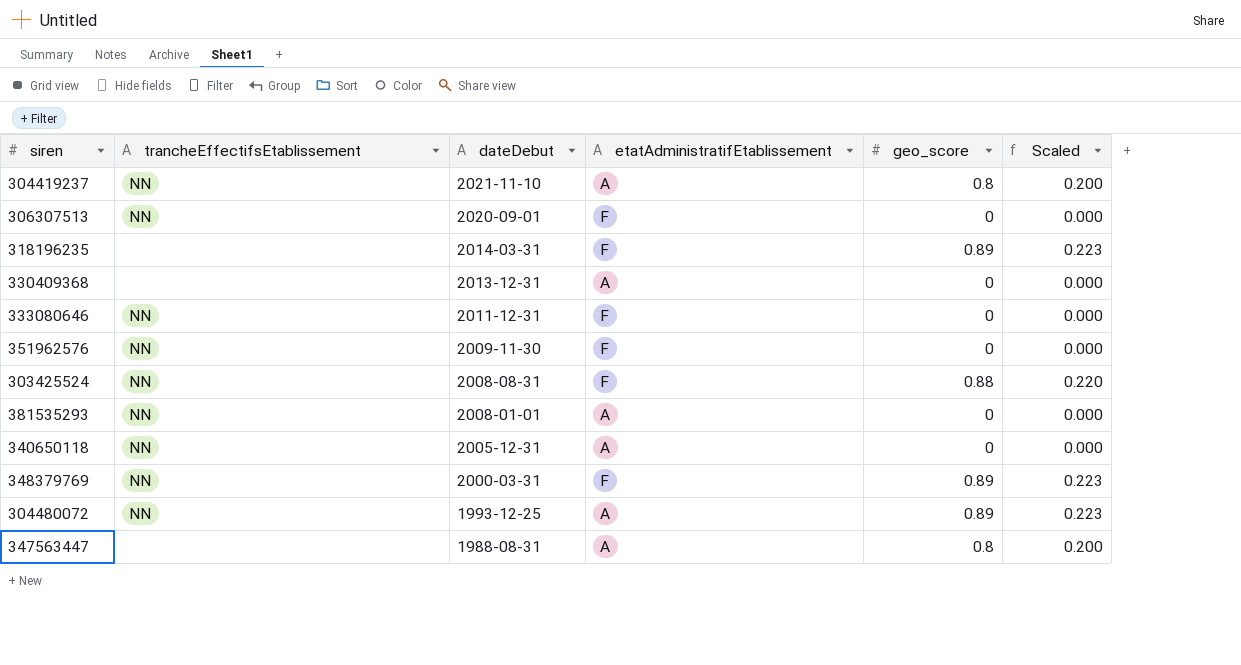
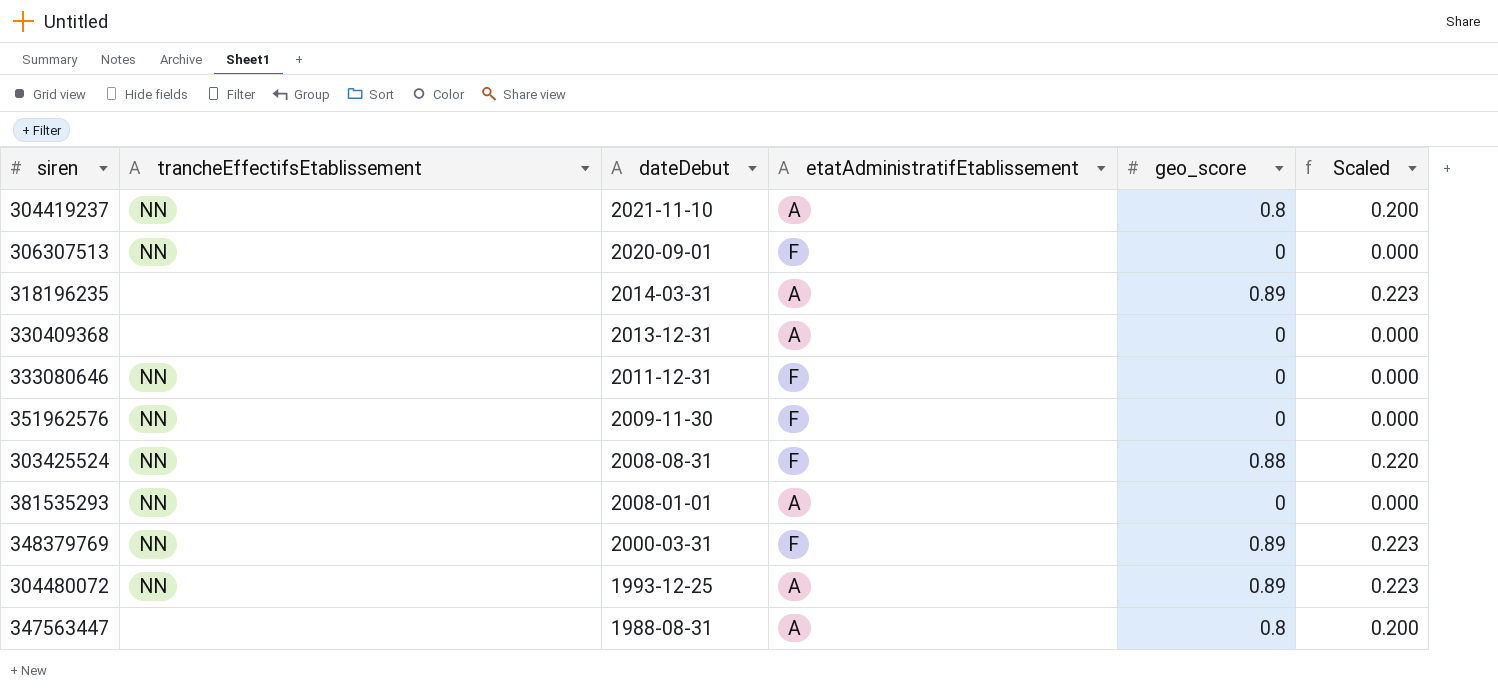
row 340650118: NN | 2005-12-31 | A | 0 | 0.000 -> none
318196235 | etatAdministratifEtablissement: F -> A

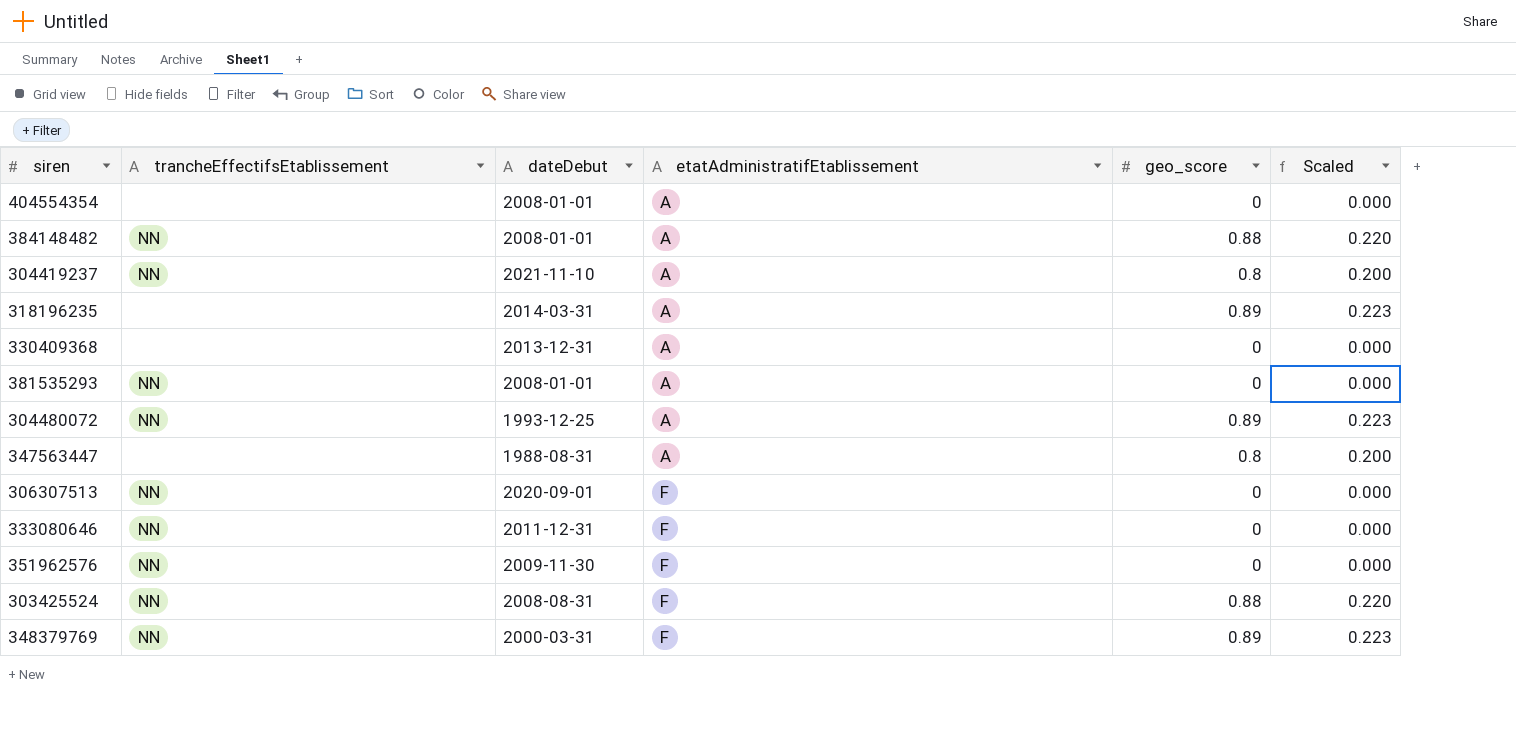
row order: dateDebut descending -> etatAdministratifEtablissement ascending
row 404554354: none -> none | 2008-01-01 | A | 0 | 0.000
row 384148482: none -> NN | 2008-01-01 | A | 0.88 | 0.220

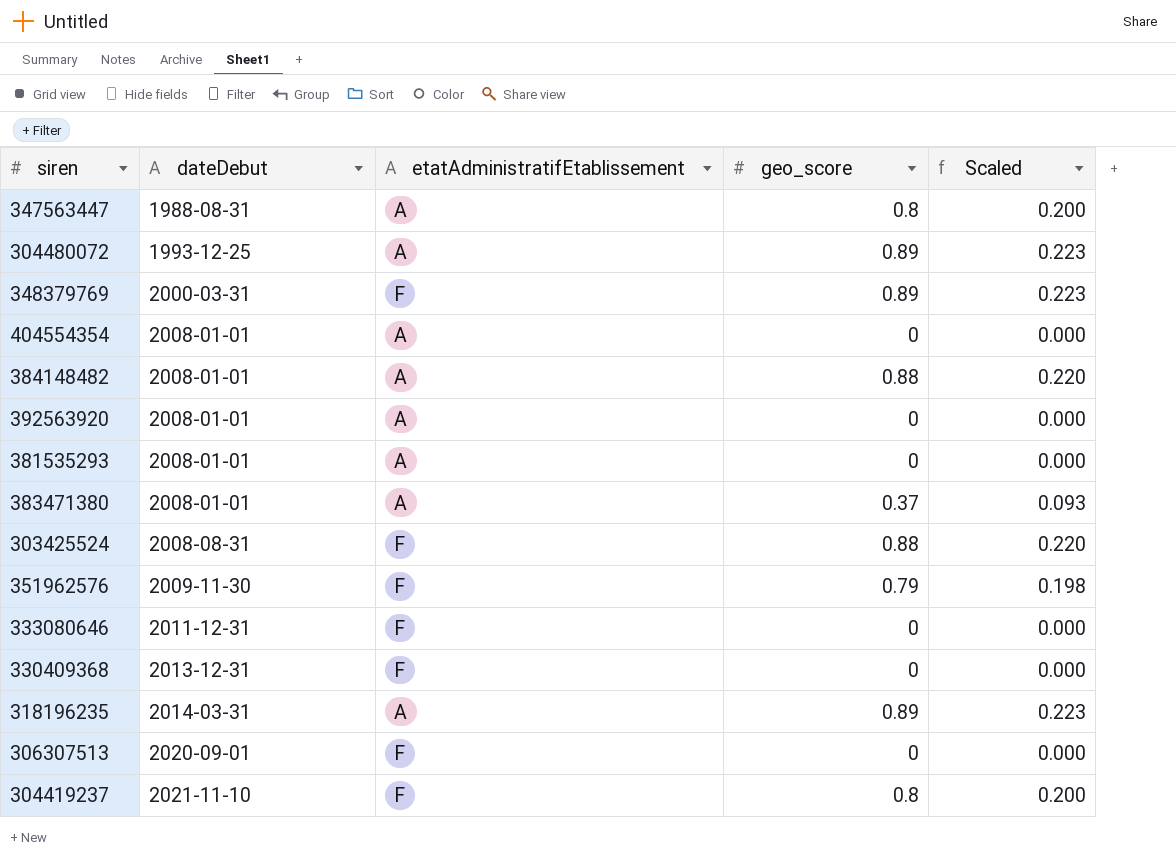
row order: etatAdministratifEtablissement ascending -> dateDebut ascending
column trancheEffectifsEtablissement | position: 2 -> none
row 392563920: none -> 2008-01-01 | A | 0 | 0.000
row 383471380: none -> 2008-01-01 | A | 0.37 | 0.093
351962576 | geo_score: 0 -> 0.79
351962576 | Scaled: 0.000 -> 0.198
330409368 | etatAdministratifEtablissement: A -> F
304419237 | etatAdministratifEtablissement: A -> F

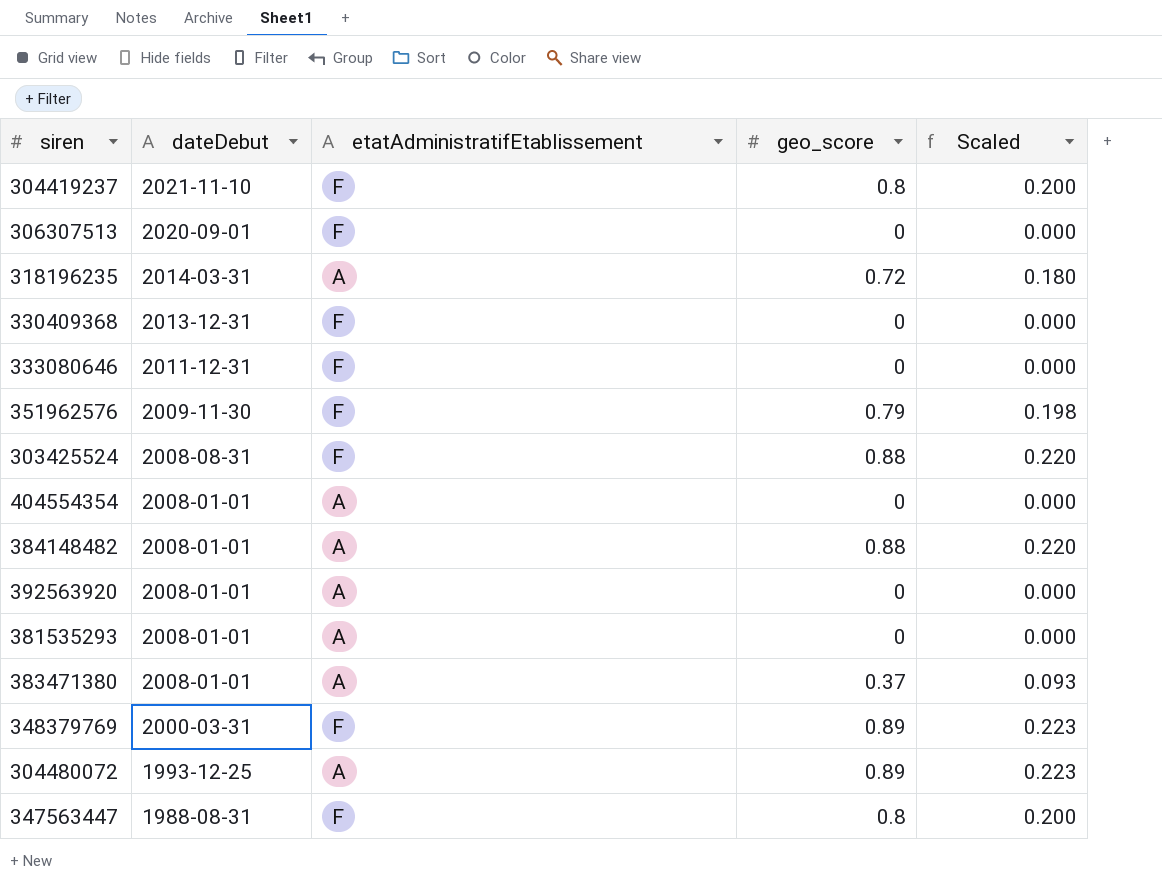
row order: dateDebut ascending -> dateDebut descending
318196235 | geo_score: 0.89 -> 0.72
318196235 | Scaled: 0.223 -> 0.180
347563447 | etatAdministratifEtablissement: A -> F

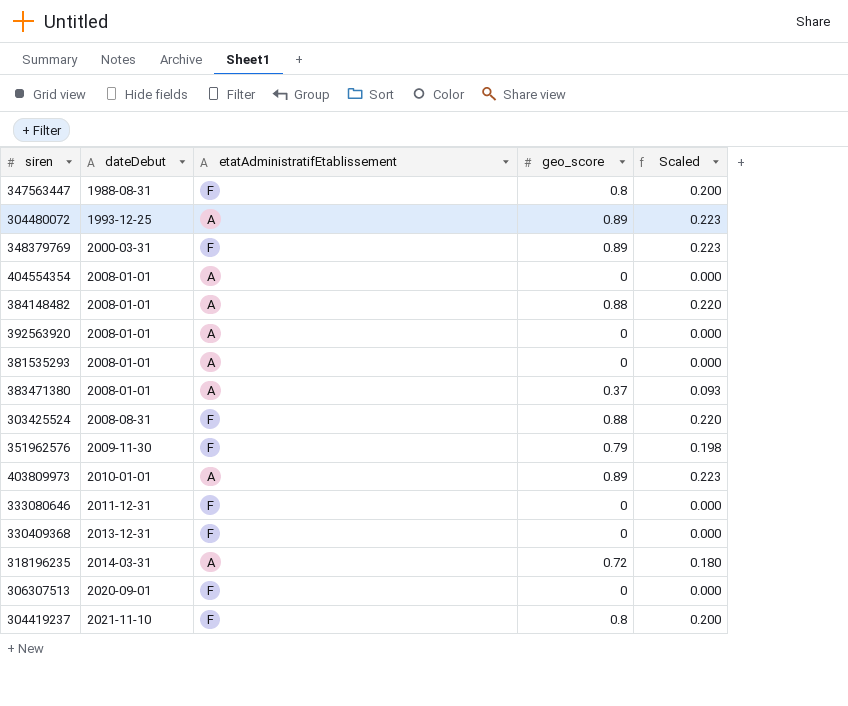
row order: dateDebut descending -> dateDebut ascending
row 403809973: none -> 2010-01-01 | A | 0.89 | 0.223

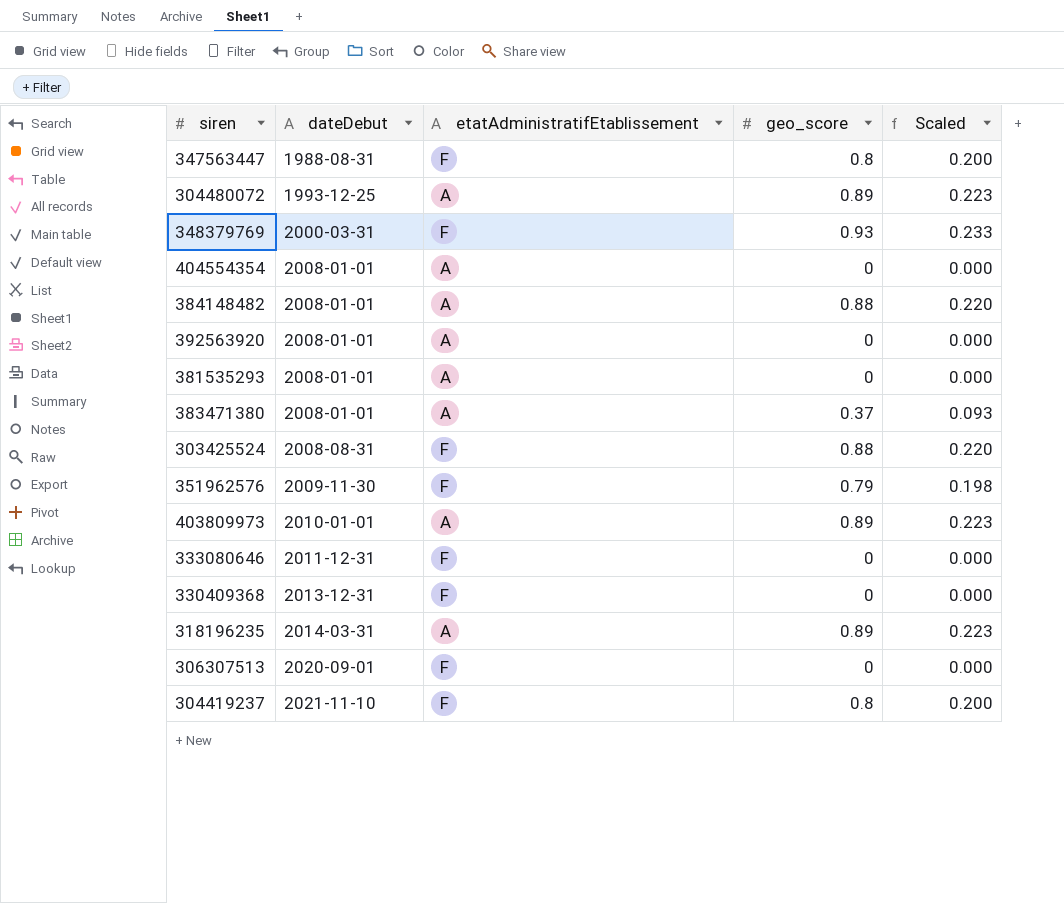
348379769 | geo_score: 0.89 -> 0.93
348379769 | Scaled: 0.223 -> 0.233
318196235 | geo_score: 0.72 -> 0.89
318196235 | Scaled: 0.180 -> 0.223

